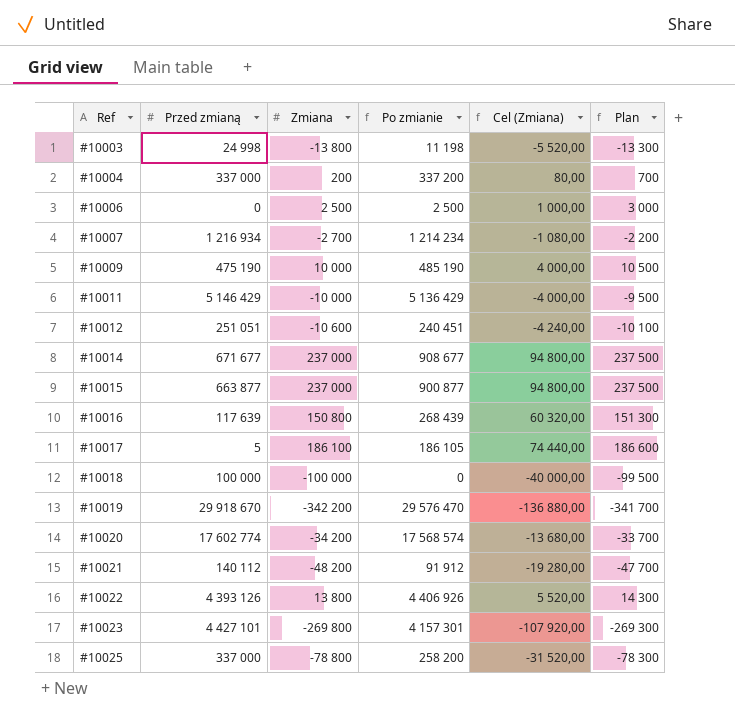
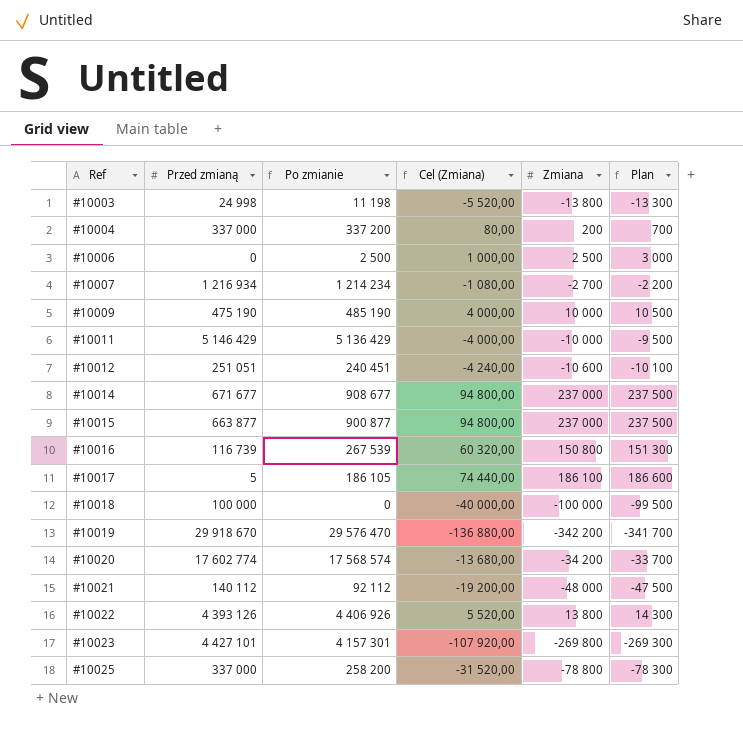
column Zmiana | position: 3 -> 5
#10016 | Przed zmianą: 117 639 -> 116 739
#10016 | Po zmianie: 268 439 -> 267 539
#10021 | Po zmianie: 91 912 -> 92 112
#10021 | Cel (Zmiana): -19 280,00 -> -19 200,00
#10021 | Zmiana: -48 200 -> -48 000
#10021 | Plan: -47 700 -> -47 500

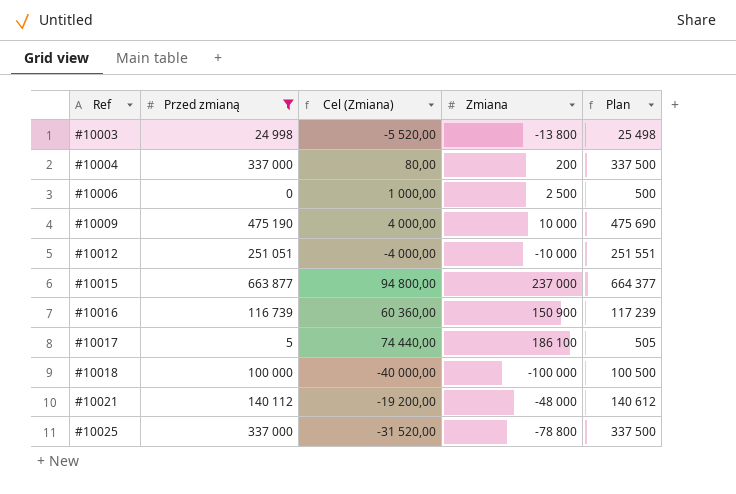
filter: none -> Przed zmianą <= 663 877
column Po zmianie | formula: [Przed zmianą] + [Zmiana] -> none
column Plan | formula: [Zmiana] + 500 -> [Przed zmianą] + 500
#10012 | Cel (Zmiana): -4 240,00 -> -4 000,00
#10012 | Zmiana: -10 600 -> -10 000
#10016 | Cel (Zmiana): 60 320,00 -> 60 360,00
#10016 | Zmiana: 150 800 -> 150 900

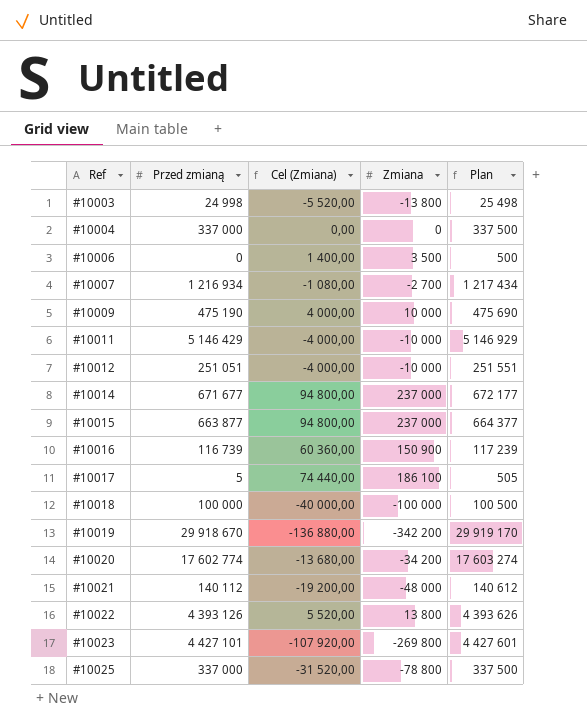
filter: Przed zmianą <= 663 877 -> none
#10004 | Cel (Zmiana): 80,00 -> 0,00
#10004 | Zmiana: 200 -> 0
#10006 | Cel (Zmiana): 1 000,00 -> 1 400,00
#10006 | Zmiana: 2 500 -> 3 500

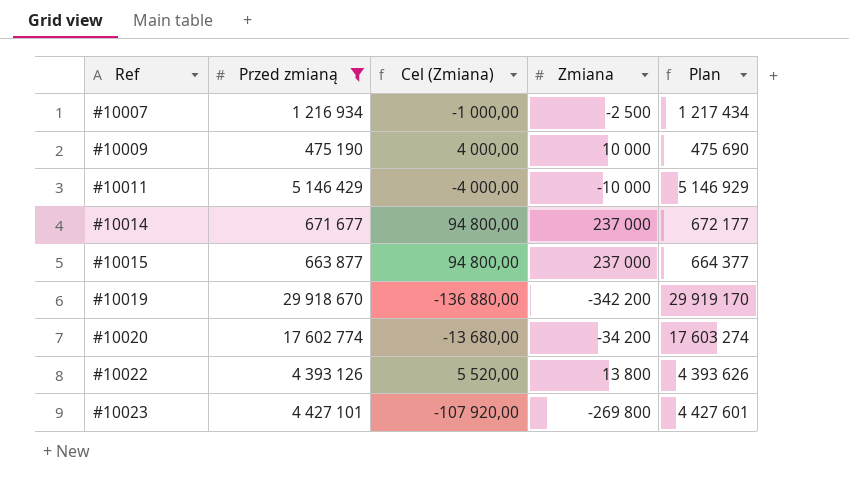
filter: none -> Przed zmianą >= 475 190
#10007 | Cel (Zmiana): -1 080,00 -> -1 000,00
#10007 | Zmiana: -2 700 -> -2 500

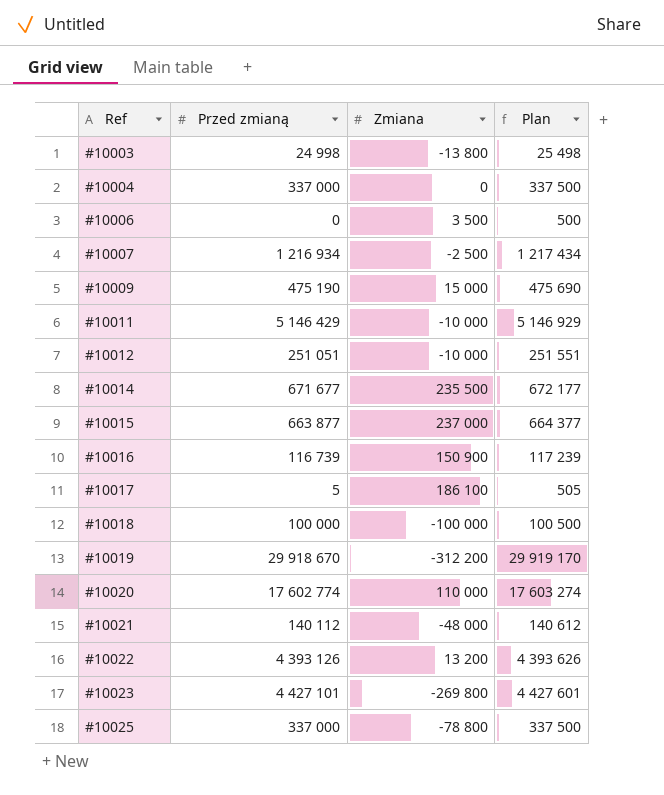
filter: Przed zmianą >= 475 190 -> none
column Cel (Zmiana) | formula: [Zmiana] * 0,4 -> none
#10009 | Zmiana: 10 000 -> 15 000
#10014 | Zmiana: 237 000 -> 235 500
#10019 | Zmiana: -342 200 -> -312 200
#10020 | Zmiana: -34 200 -> 110 000
#10022 | Zmiana: 13 800 -> 13 200

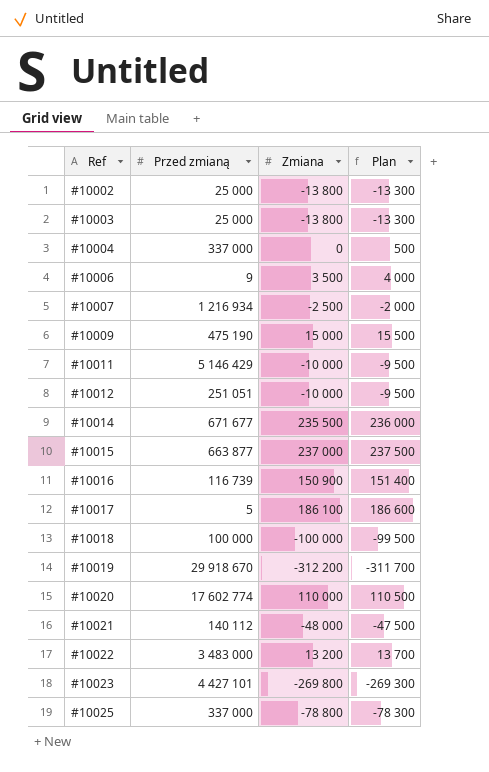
column Plan | formula: [Przed zmianą] + 500 -> [Zmiana] + 500
row #10002: none -> 25 000 | -13 800 | -13 300
#10003 | Przed zmianą: 24 998 -> 25 000
#10006 | Przed zmianą: 0 -> 9
#10022 | Przed zmianą: 4 393 126 -> 3 483 000

